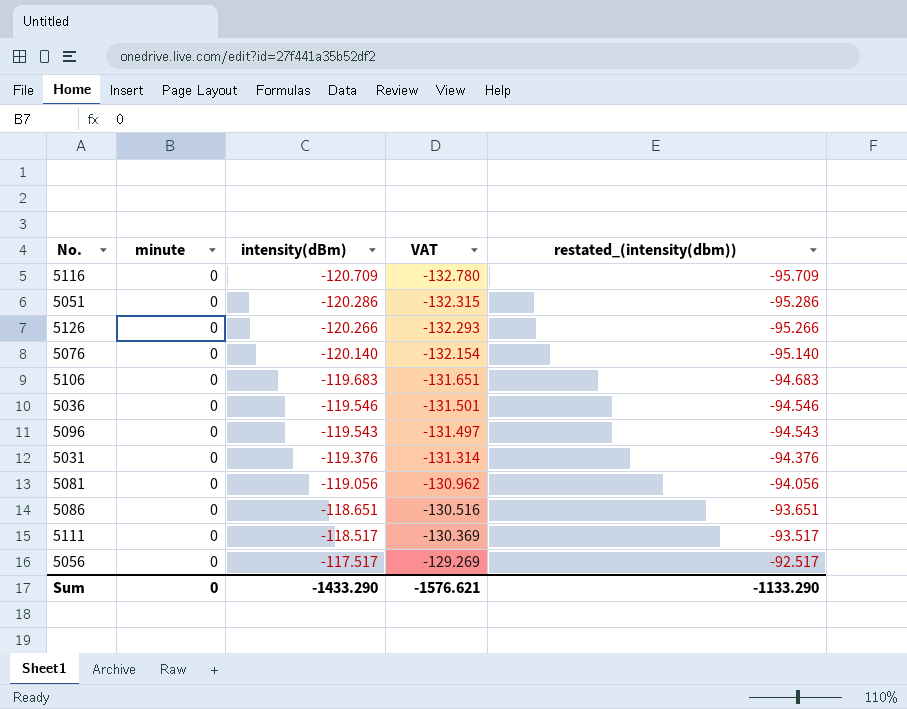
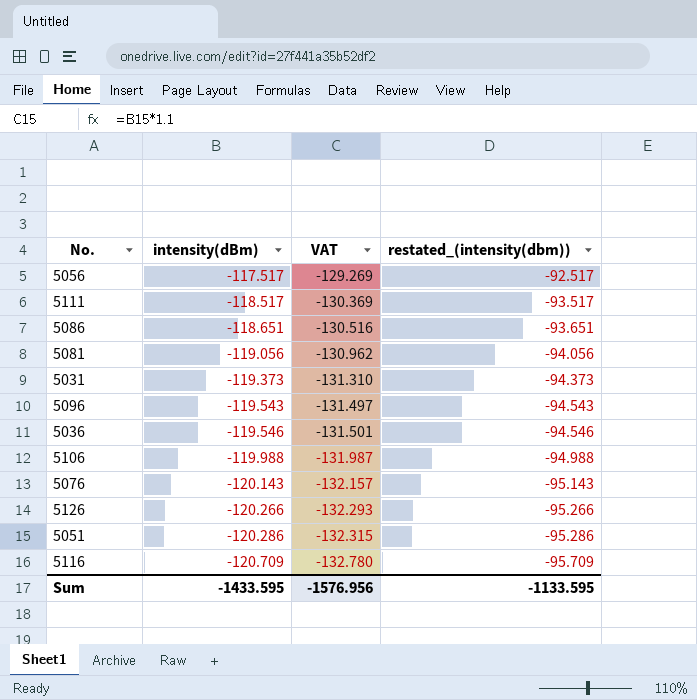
row order: intensity(dBm) ascending -> intensity(dBm) descending
column minute | position: 2 -> none
5031 | intensity(dBm): -119.376 -> -119.373
5031 | VAT: -131.314 -> -131.310
5031 | restated_(intensity(dbm)): -94.376 -> -94.373
5106 | intensity(dBm): -119.683 -> -119.988
5106 | VAT: -131.651 -> -131.987
5106 | restated_(intensity(dbm)): -94.683 -> -94.988
5076 | intensity(dBm): -120.140 -> -120.143
5076 | VAT: -132.154 -> -132.157
5076 | restated_(intensity(dbm)): -95.140 -> -95.143
Sum | intensity(dBm): -1433.290 -> -1433.595
Sum | VAT: -1576.621 -> -1576.956
Sum | restated_(intensity(dbm)): -1133.290 -> -1133.595

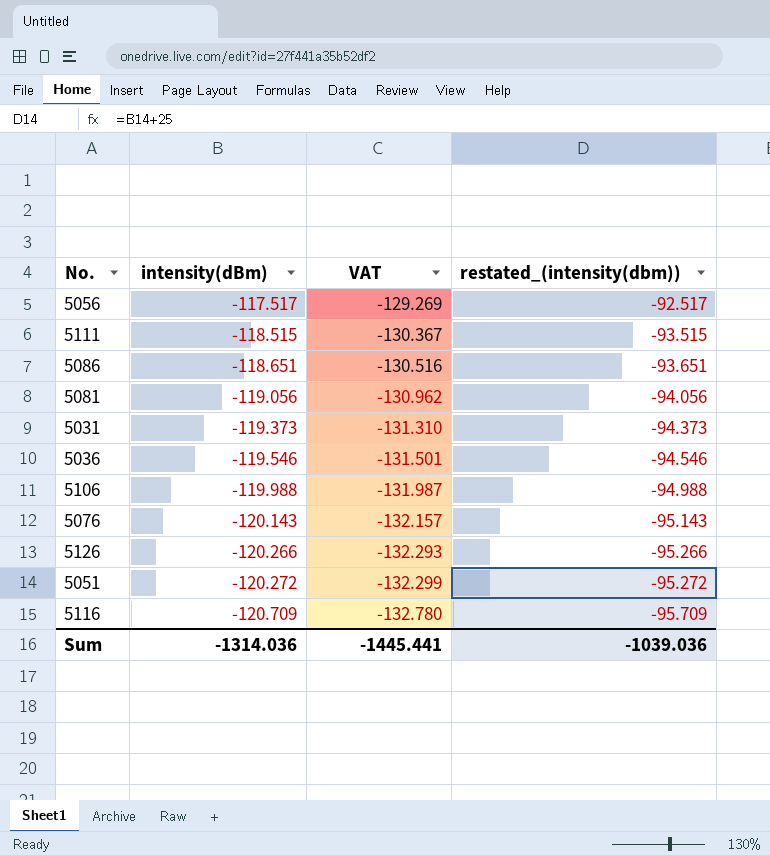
row 5096: -119.543 | -131.497 | -94.543 -> none
5111 | intensity(dBm): -118.517 -> -118.515
5111 | VAT: -130.369 -> -130.367
5111 | restated_(intensity(dbm)): -93.517 -> -93.515
5051 | intensity(dBm): -120.286 -> -120.272
5051 | VAT: -132.315 -> -132.299
5051 | restated_(intensity(dbm)): -95.286 -> -95.272
Sum | intensity(dBm): -1433.595 -> -1314.036
Sum | VAT: -1576.956 -> -1445.441
Sum | restated_(intensity(dbm)): -1133.595 -> -1039.036

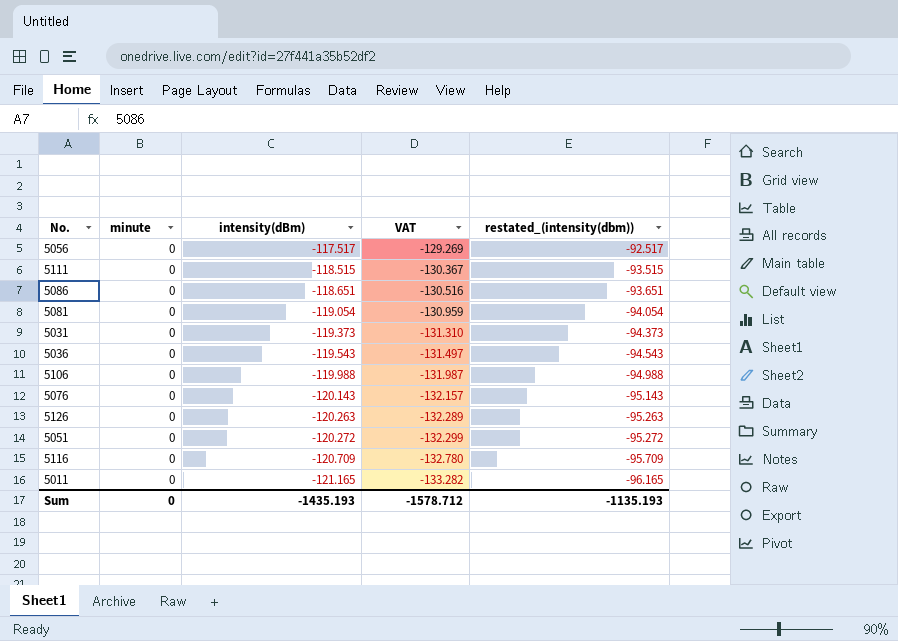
column minute | position: none -> 2
5081 | intensity(dBm): -119.056 -> -119.054
5081 | VAT: -130.962 -> -130.959
5081 | restated_(intensity(dbm)): -94.056 -> -94.054
5036 | intensity(dBm): -119.546 -> -119.543
5036 | VAT: -131.501 -> -131.497
5036 | restated_(intensity(dbm)): -94.546 -> -94.543
5126 | intensity(dBm): -120.266 -> -120.263
5126 | VAT: -132.293 -> -132.289
5126 | restated_(intensity(dbm)): -95.266 -> -95.263
row 5011: none -> 0 | -121.165 | -133.282 | -96.165
Sum | intensity(dBm): -1314.036 -> -1435.193
Sum | VAT: -1445.441 -> -1578.712
Sum | restated_(intensity(dbm)): -1039.036 -> -1135.193

